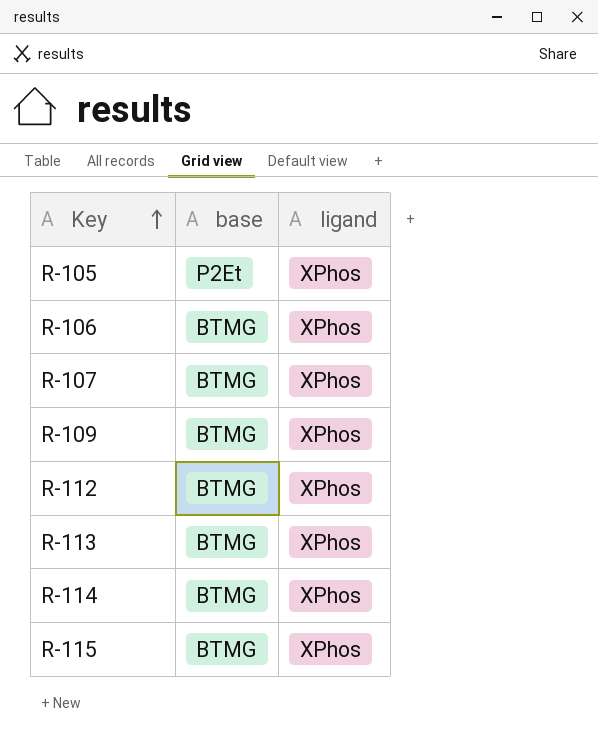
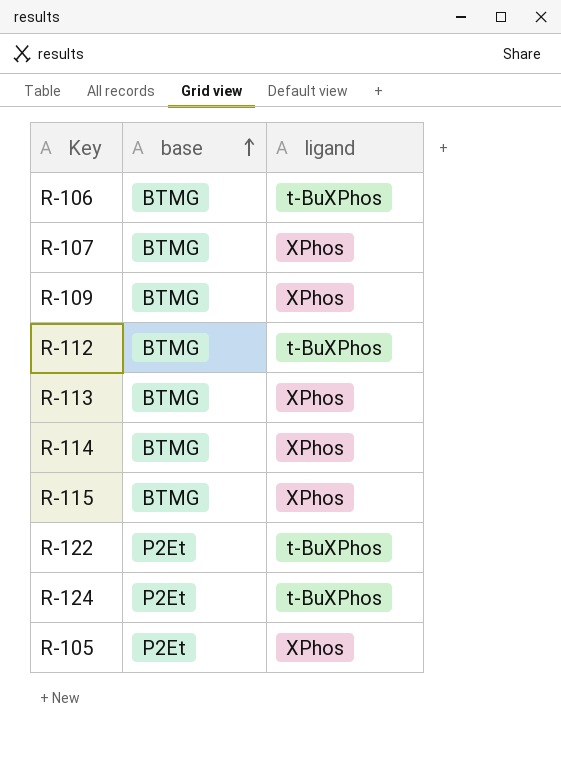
row order: Key ascending -> base ascending
R-106 | ligand: XPhos -> t-BuXPhos
R-112 | ligand: XPhos -> t-BuXPhos
row R-122: none -> P2Et | t-BuXPhos
row R-124: none -> P2Et | t-BuXPhos

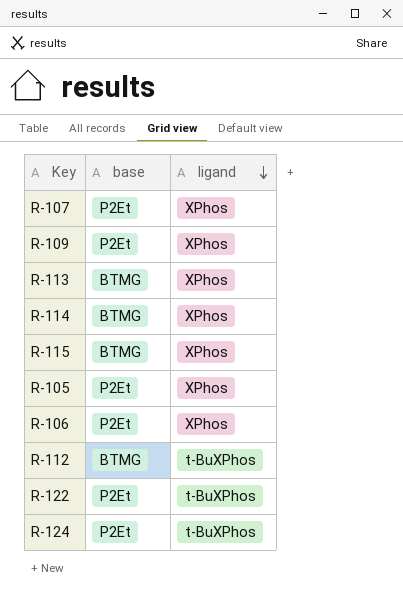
row order: base ascending -> ligand descending
R-107 | base: BTMG -> P2Et
R-109 | base: BTMG -> P2Et
R-106 | base: BTMG -> P2Et
R-106 | ligand: t-BuXPhos -> XPhos

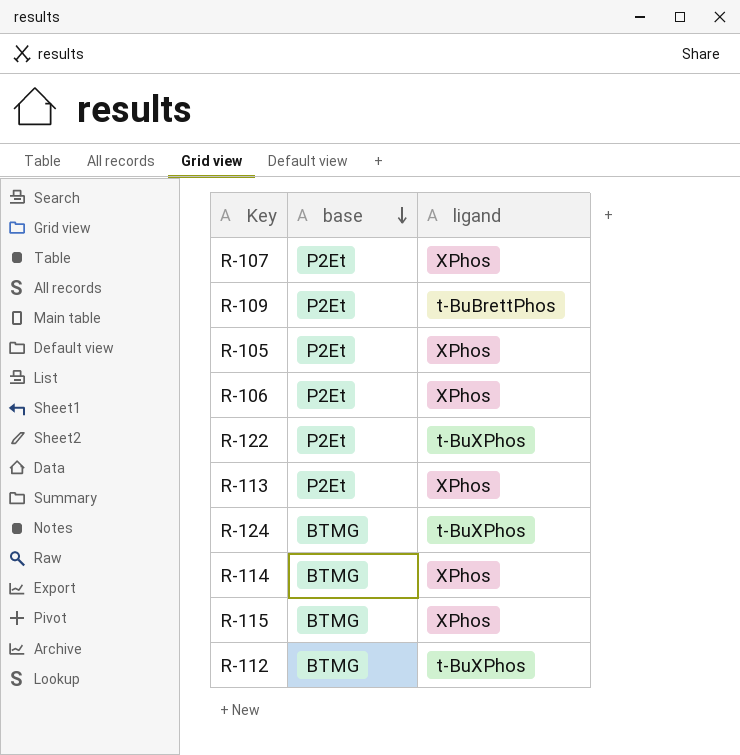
row order: ligand descending -> base descending
R-109 | ligand: XPhos -> t-BuBrettPhos
R-113 | base: BTMG -> P2Et
R-124 | base: P2Et -> BTMG

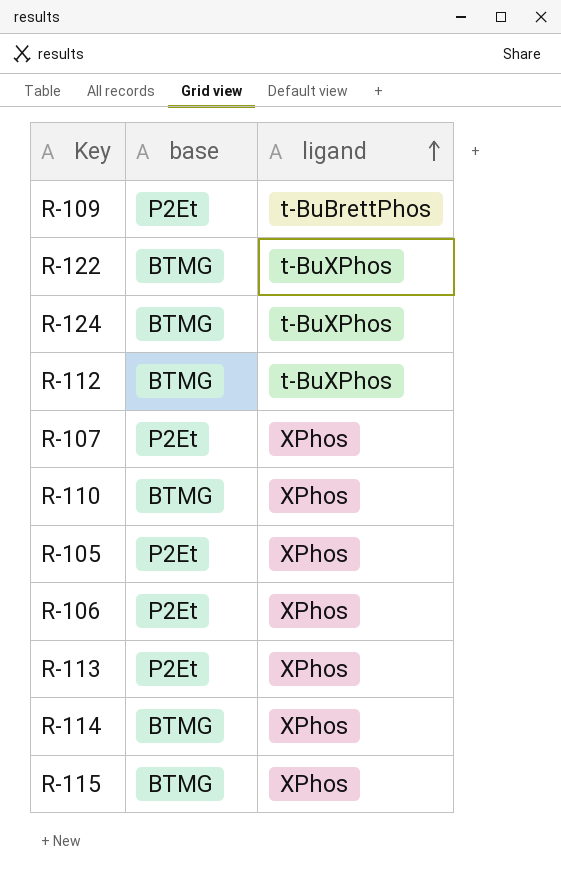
row order: base descending -> ligand ascending
R-122 | base: P2Et -> BTMG
row R-110: none -> BTMG | XPhos

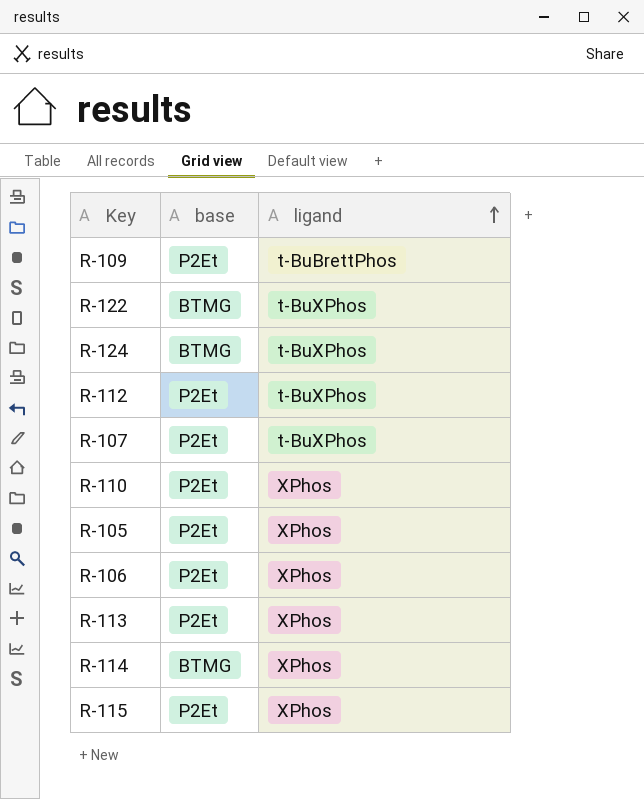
R-112 | base: BTMG -> P2Et
R-107 | ligand: XPhos -> t-BuXPhos
R-110 | base: BTMG -> P2Et
R-115 | base: BTMG -> P2Et

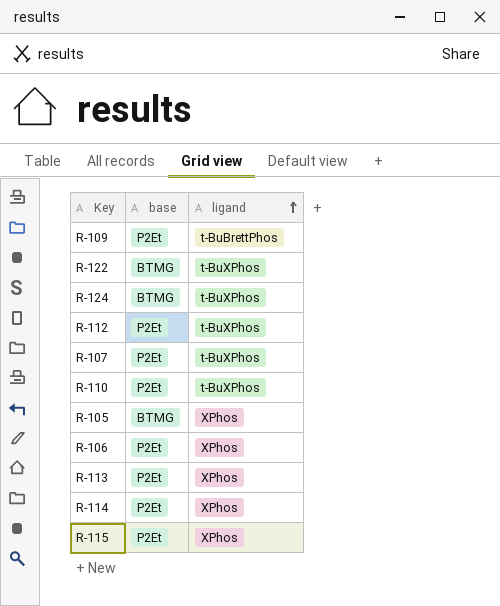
R-110 | ligand: XPhos -> t-BuXPhos
R-105 | base: P2Et -> BTMG
R-114 | base: BTMG -> P2Et

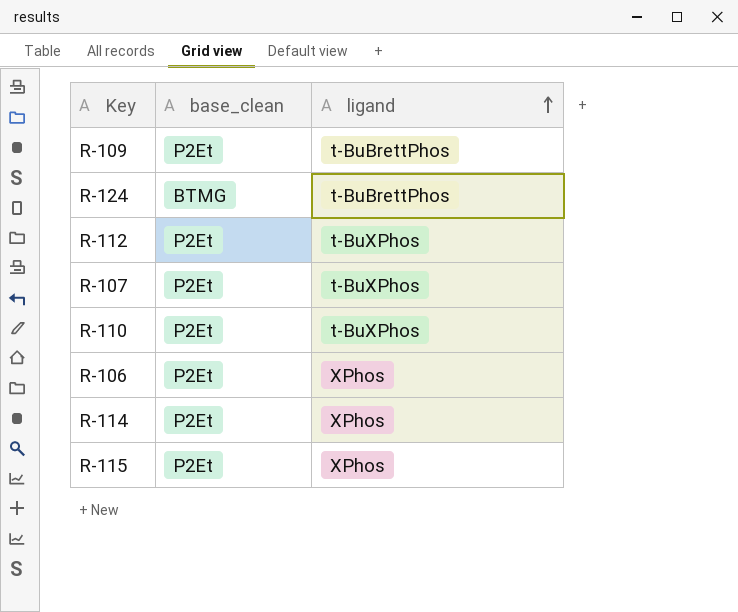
column name: base -> base_clean
row R-122: BTMG | t-BuXPhos -> none
row R-105: BTMG | XPhos -> none
row R-113: P2Et | XPhos -> none
R-124 | ligand: t-BuXPhos -> t-BuBrettPhos

